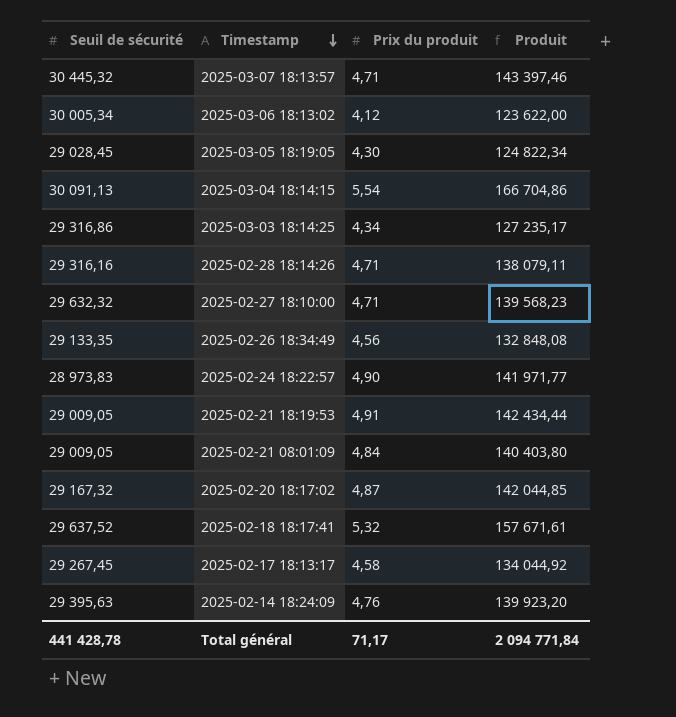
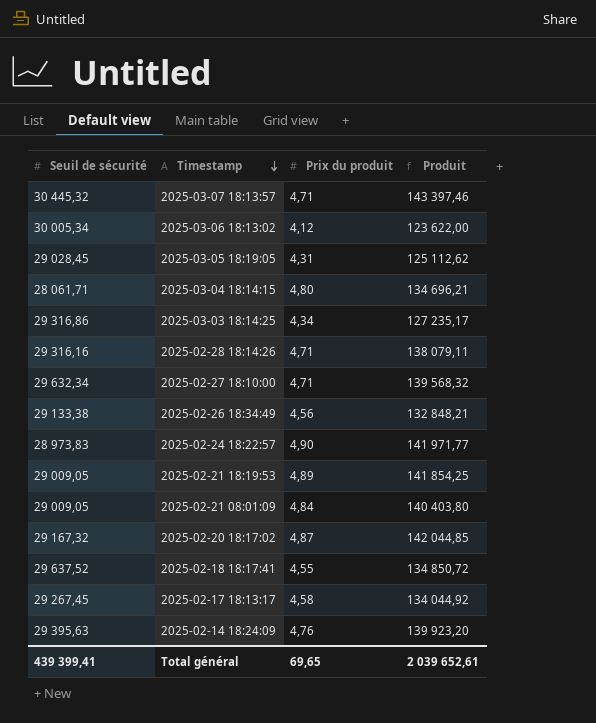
2025-03-05 18:19:05 | Prix du produit: 4,30 -> 4,31
2025-03-05 18:19:05 | Produit: 124 822,34 -> 125 112,62
2025-03-04 18:14:15 | Seuil de sécurité: 30 091,13 -> 28 061,71
2025-03-04 18:14:15 | Prix du produit: 5,54 -> 4,80
2025-03-04 18:14:15 | Produit: 166 704,86 -> 134 696,21
2025-02-27 18:10:00 | Seuil de sécurité: 29 632,32 -> 29 632,34
2025-02-27 18:10:00 | Produit: 139 568,23 -> 139 568,32
2025-02-26 18:34:49 | Seuil de sécurité: 29 133,35 -> 29 133,38
2025-02-26 18:34:49 | Produit: 132 848,08 -> 132 848,21
2025-02-21 18:19:53 | Prix du produit: 4,91 -> 4,89
2025-02-21 18:19:53 | Produit: 142 434,44 -> 141 854,25
2025-02-18 18:17:41 | Prix du produit: 5,32 -> 4,55
2025-02-18 18:17:41 | Produit: 157 671,61 -> 134 850,72
Total général | Seuil de sécurité: 441 428,78 -> 439 399,41
Total général | Prix du produit: 71,17 -> 69,65
Total général | Produit: 2 094 771,84 -> 2 039 652,61

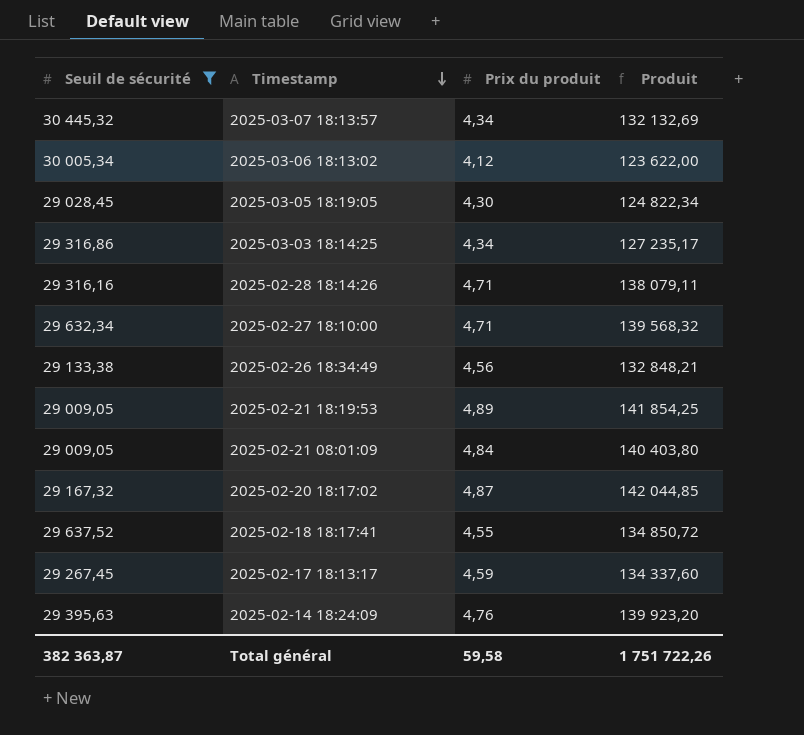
filter: none -> Seuil de sécurité >= 29 009,05
2025-03-07 18:13:57 | Prix du produit: 4,71 -> 4,34
2025-03-07 18:13:57 | Produit: 143 397,46 -> 132 132,69
2025-03-05 18:19:05 | Prix du produit: 4,31 -> 4,30
2025-03-05 18:19:05 | Produit: 125 112,62 -> 124 822,34
2025-02-17 18:13:17 | Prix du produit: 4,58 -> 4,59
2025-02-17 18:13:17 | Produit: 134 044,92 -> 134 337,60
Total général | Seuil de sécurité: 439 399,41 -> 382 363,87
Total général | Prix du produit: 69,65 -> 59,58
Total général | Produit: 2 039 652,61 -> 1 751 722,26

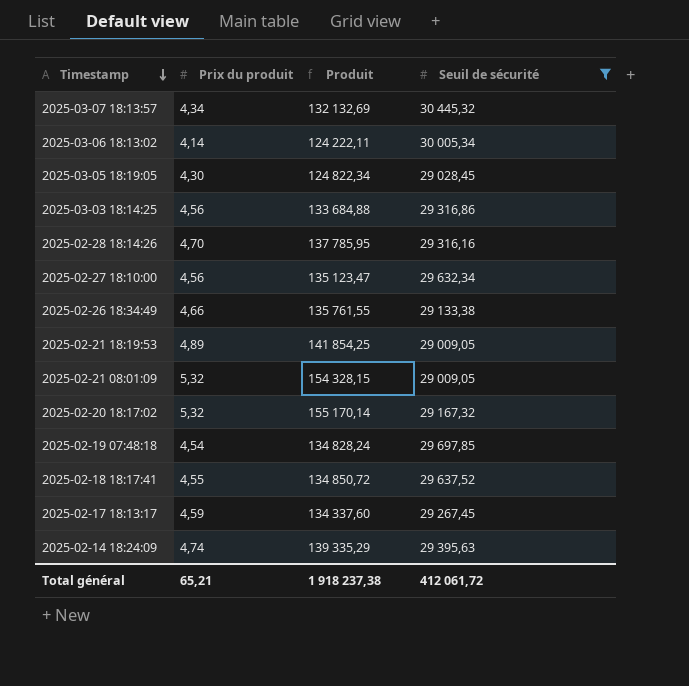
column Seuil de sécurité | position: 1 -> 4
2025-03-06 18:13:02 | Prix du produit: 4,12 -> 4,14
2025-03-06 18:13:02 | Produit: 123 622,00 -> 124 222,11
2025-03-03 18:14:25 | Prix du produit: 4,34 -> 4,56
2025-03-03 18:14:25 | Produit: 127 235,17 -> 133 684,88
2025-02-28 18:14:26 | Prix du produit: 4,71 -> 4,70
2025-02-28 18:14:26 | Produit: 138 079,11 -> 137 785,95
2025-02-27 18:10:00 | Prix du produit: 4,71 -> 4,56
2025-02-27 18:10:00 | Produit: 139 568,32 -> 135 123,47
2025-02-26 18:34:49 | Prix du produit: 4,56 -> 4,66
2025-02-26 18:34:49 | Produit: 132 848,21 -> 135 761,55
2025-02-21 08:01:09 | Prix du produit: 4,84 -> 5,32
2025-02-21 08:01:09 | Produit: 140 403,80 -> 154 328,15
2025-02-20 18:17:02 | Prix du produit: 4,87 -> 5,32
2025-02-20 18:17:02 | Produit: 142 044,85 -> 155 170,14
row 2025-02-19 07:48:18: none -> 4,54 | 134 828,24 | 29 697,85
2025-02-14 18:24:09 | Prix du produit: 4,76 -> 4,74
2025-02-14 18:24:09 | Produit: 139 923,20 -> 139 335,29
Total général | Prix du produit: 59,58 -> 65,21
Total général | Produit: 1 751 722,26 -> 1 918 237,38
Total général | Seuil de sécurité: 382 363,87 -> 412 061,72

